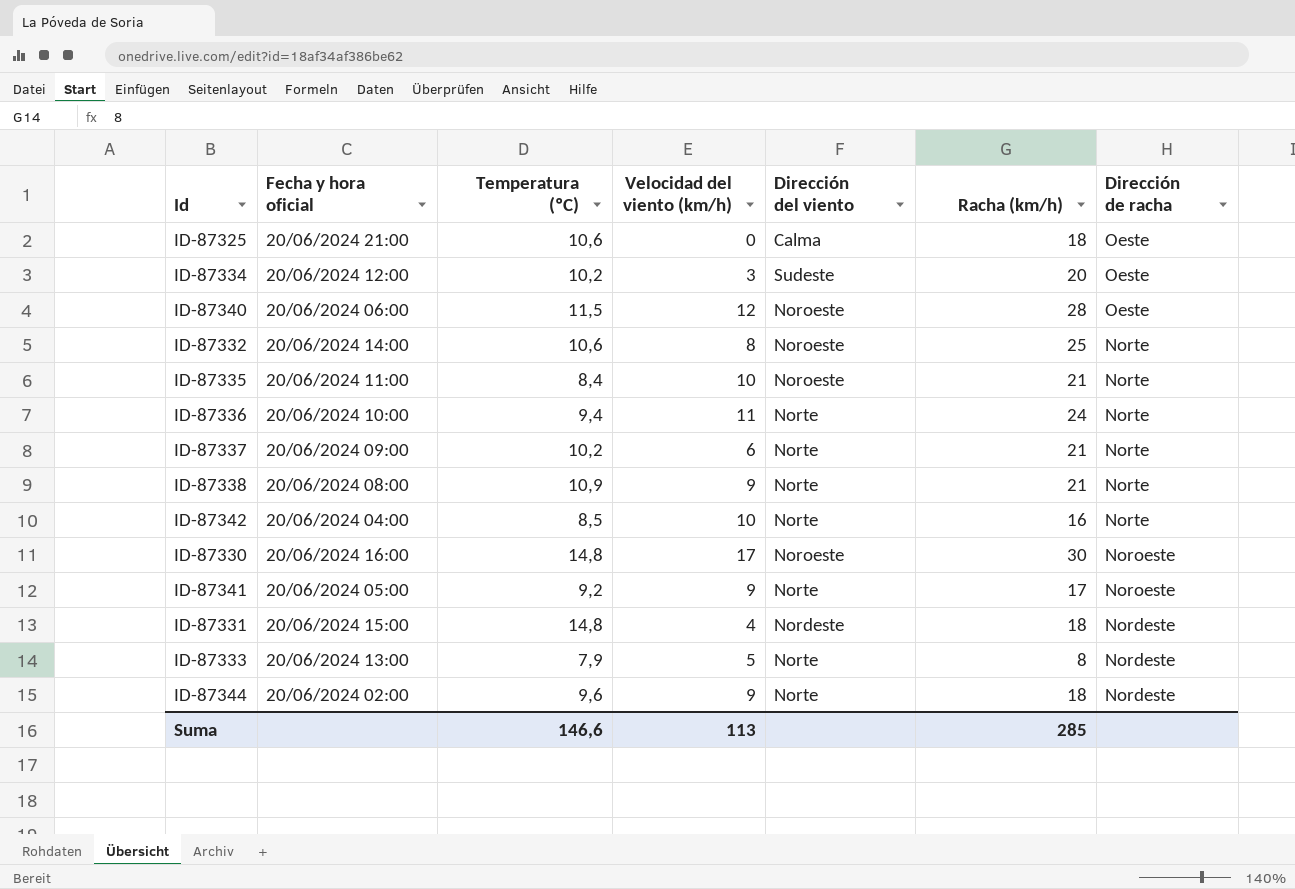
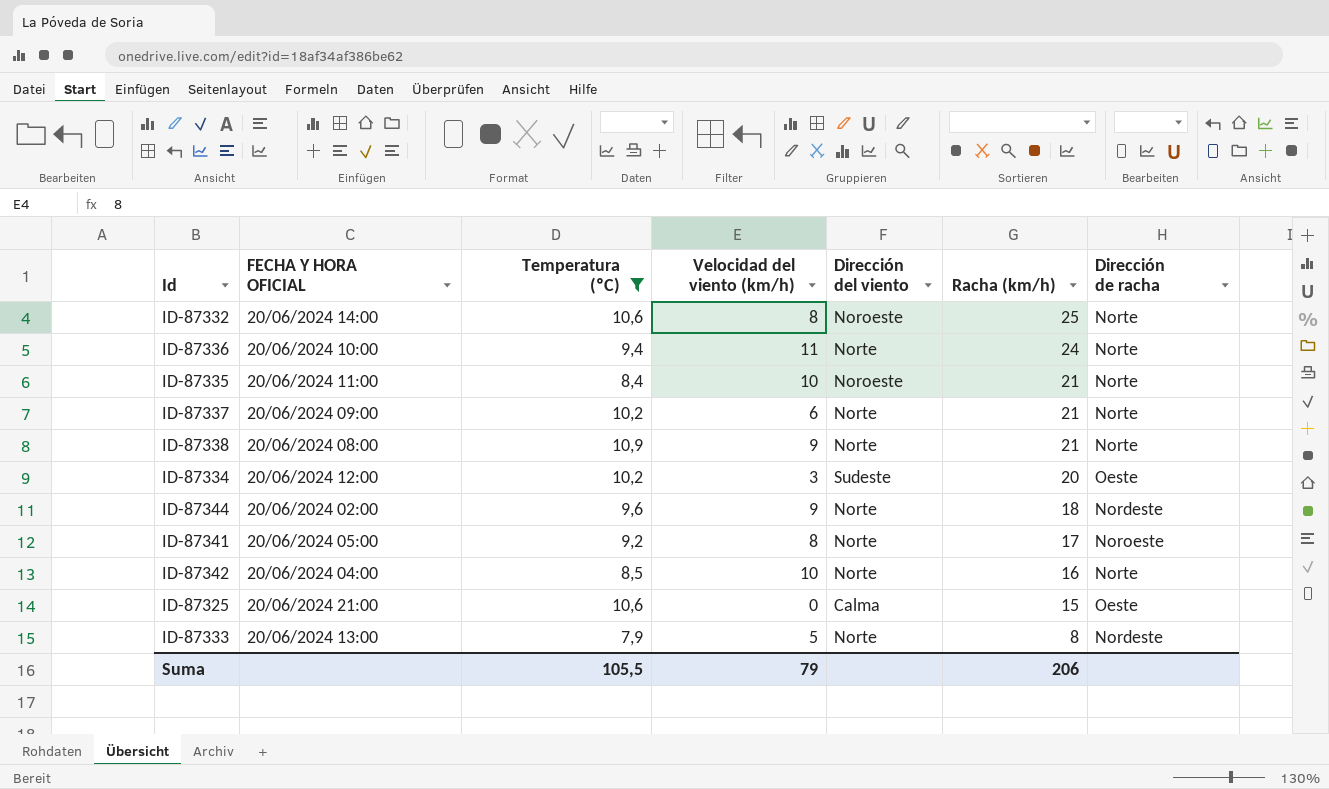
filter: none -> Temperatura (ºC) <= 10,9
row order: Dirección de racha descending -> Racha (km/h) descending
column name: Fecha y hora oficial -> FECHA Y HORA OFICIAL
ID-87341 | Velocidad del viento (km/h): 9 -> 8
ID-87325 | Racha (km/h): 18 -> 15
Suma | Temperatura (ºC): 146,6 -> 105,5
Suma | Velocidad del viento (km/h): 113 -> 79
Suma | Racha (km/h): 285 -> 206

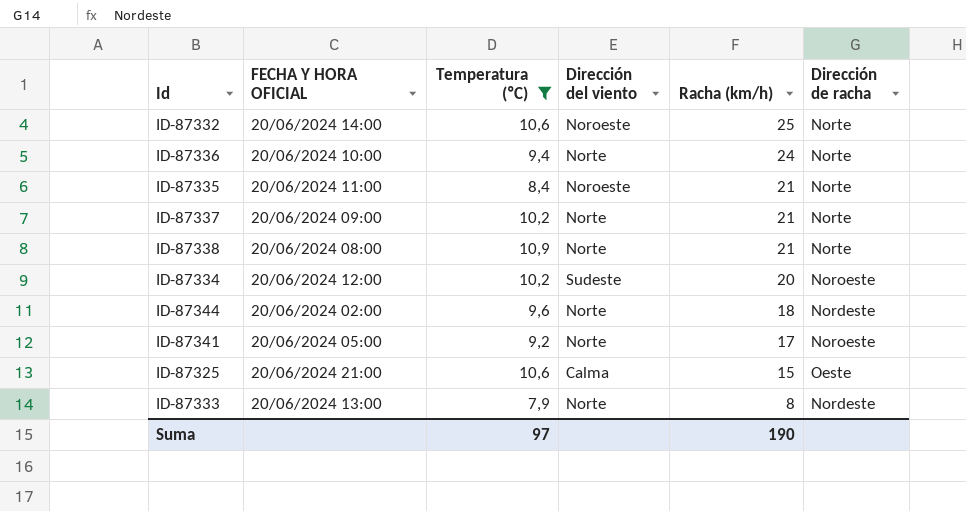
column Velocidad del viento (km/h) | position: 4 -> none
row ID-87342: 20/06/2024 04:00 | 8,5 | 10 | Norte | 16 | Norte -> none
ID-87334 | Dirección de racha: Oeste -> Noroeste
Suma | Temperatura (ºC): 105,5 -> 97
Suma | Racha (km/h): 206 -> 190

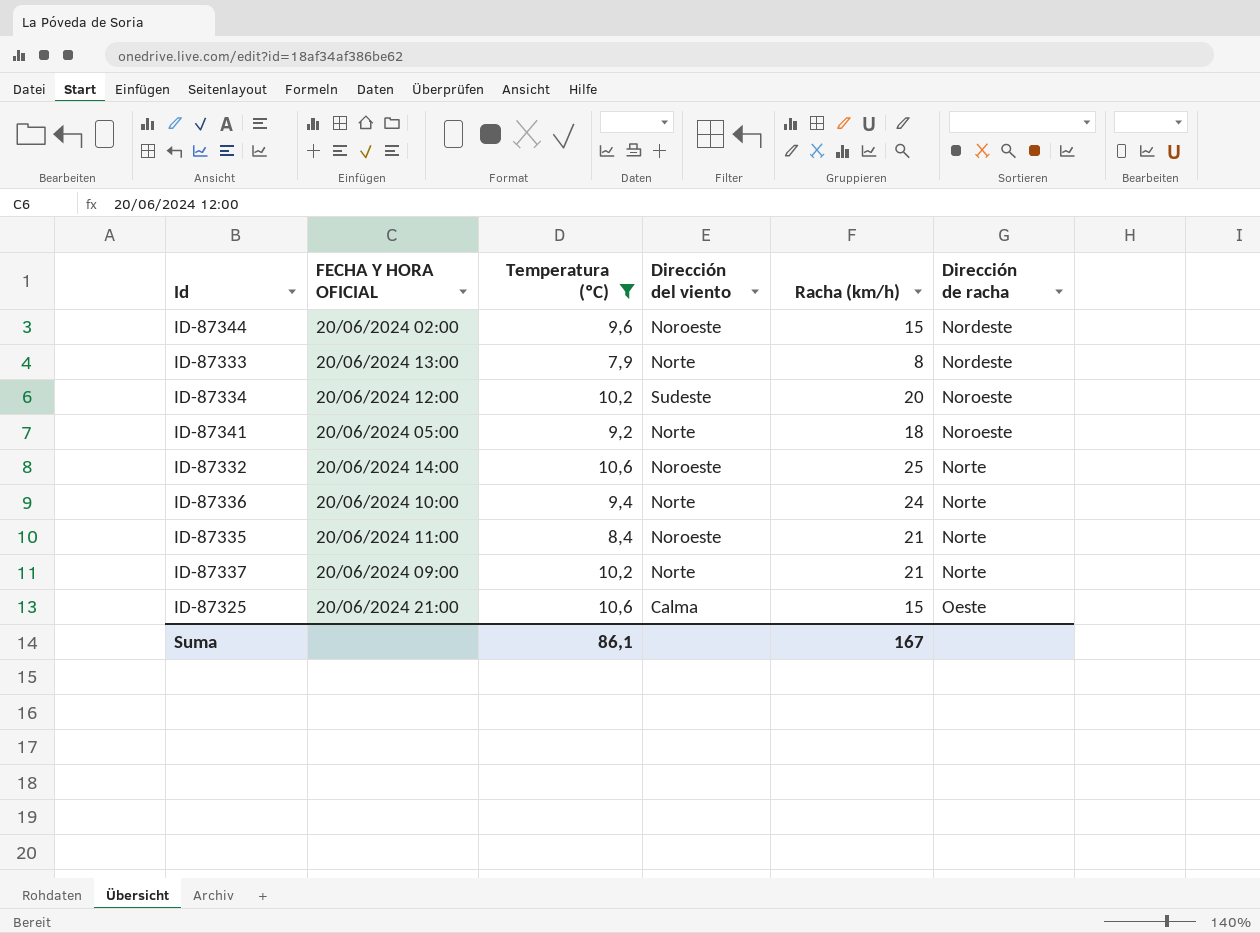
row order: Racha (km/h) descending -> Dirección de racha ascending
row ID-87338: 20/06/2024 08:00 | 10,9 | Norte | 21 | Norte -> none
ID-87344 | Dirección del viento: Norte -> Noroeste
ID-87344 | Racha (km/h): 18 -> 15
ID-87341 | Racha (km/h): 17 -> 18
Suma | Temperatura (ºC): 97 -> 86,1
Suma | Racha (km/h): 190 -> 167

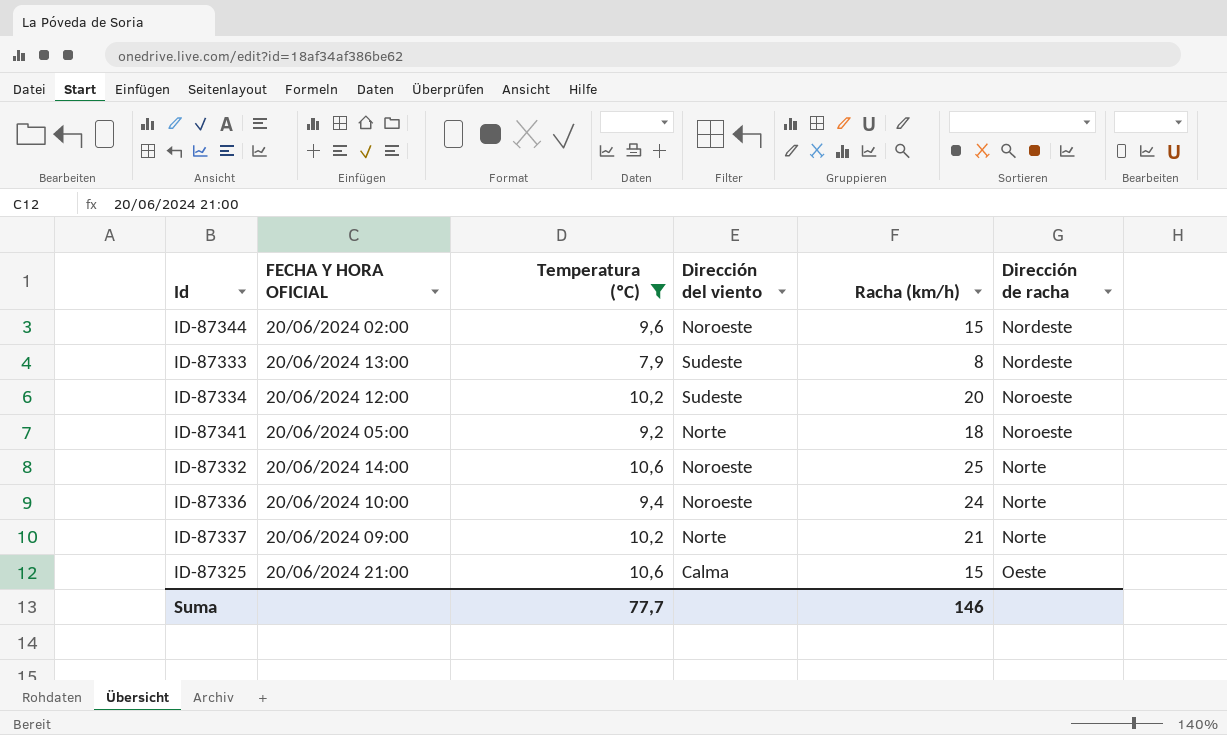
row ID-87335: 20/06/2024 11:00 | 8,4 | Noroeste | 21 | Norte -> none
ID-87333 | Dirección del viento: Norte -> Sudeste
ID-87336 | Dirección del viento: Norte -> Noroeste
Suma | Temperatura (ºC): 86,1 -> 77,7
Suma | Racha (km/h): 167 -> 146

